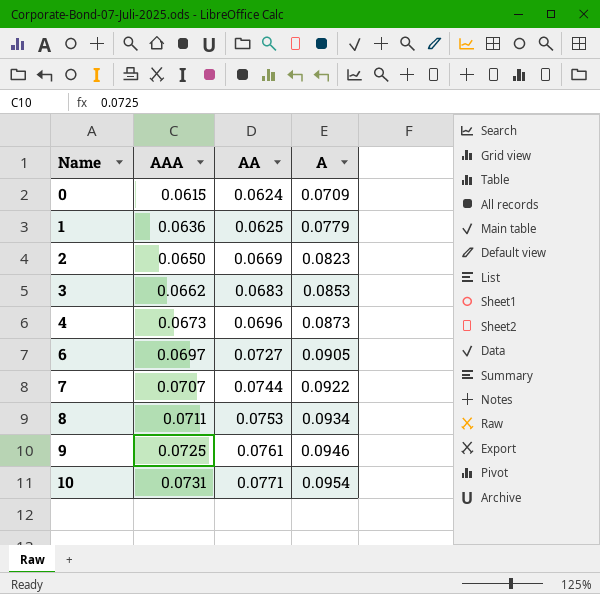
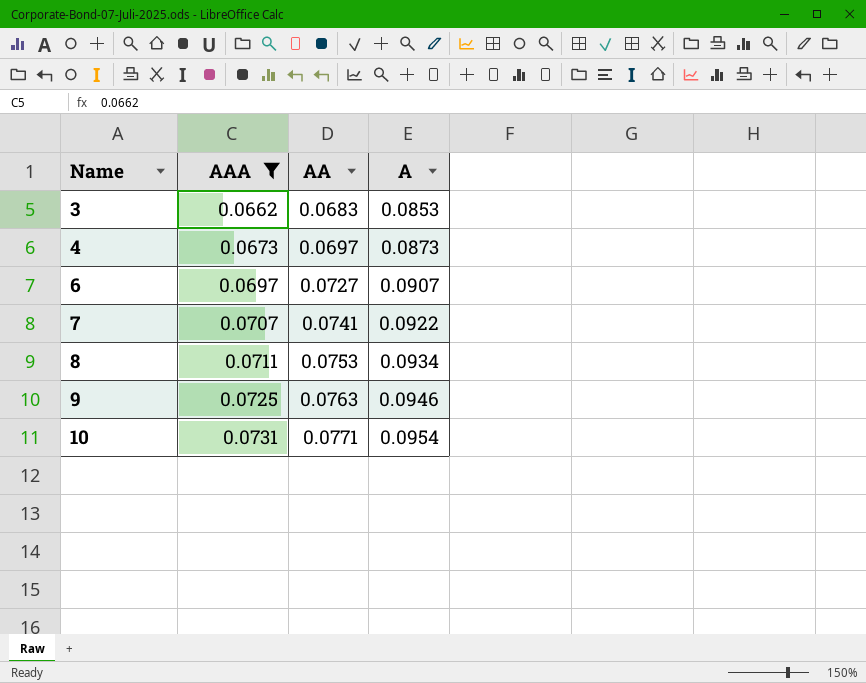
filter: none -> AAA >= 0.0662
4 | AA: 0.0696 -> 0.0697
6 | A: 0.0905 -> 0.0907
7 | AA: 0.0744 -> 0.0741
9 | AA: 0.0761 -> 0.0763

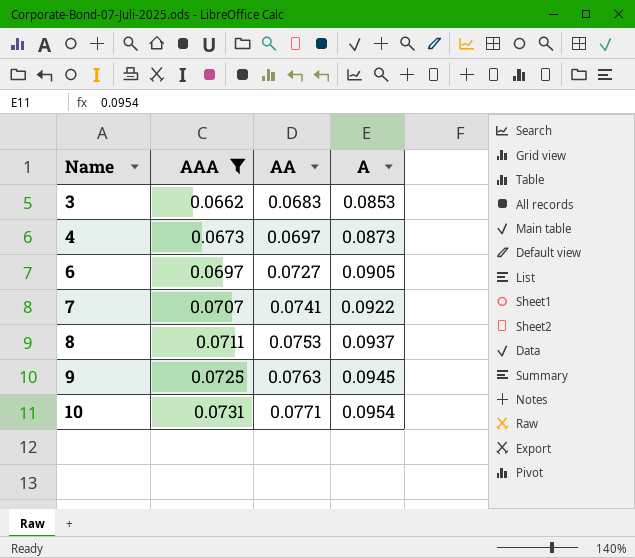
6 | A: 0.0907 -> 0.0905
8 | A: 0.0934 -> 0.0937
9 | A: 0.0946 -> 0.0945

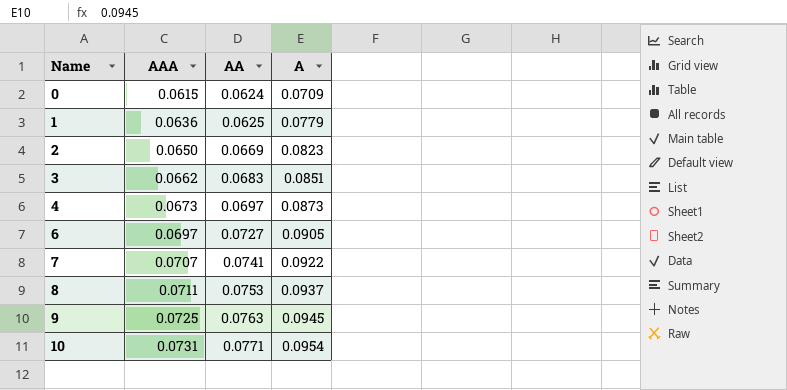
filter: AAA >= 0.0662 -> none
3 | A: 0.0853 -> 0.0851

